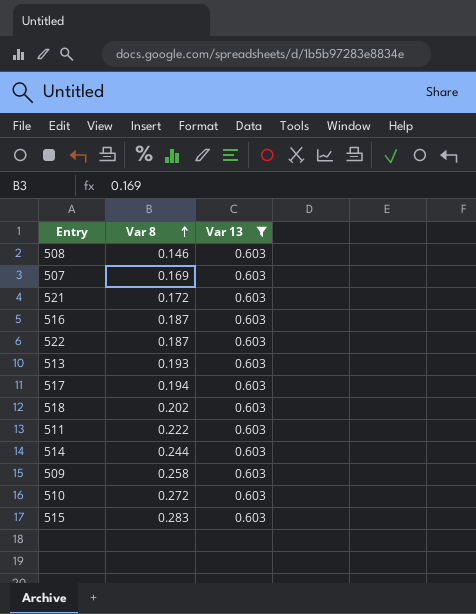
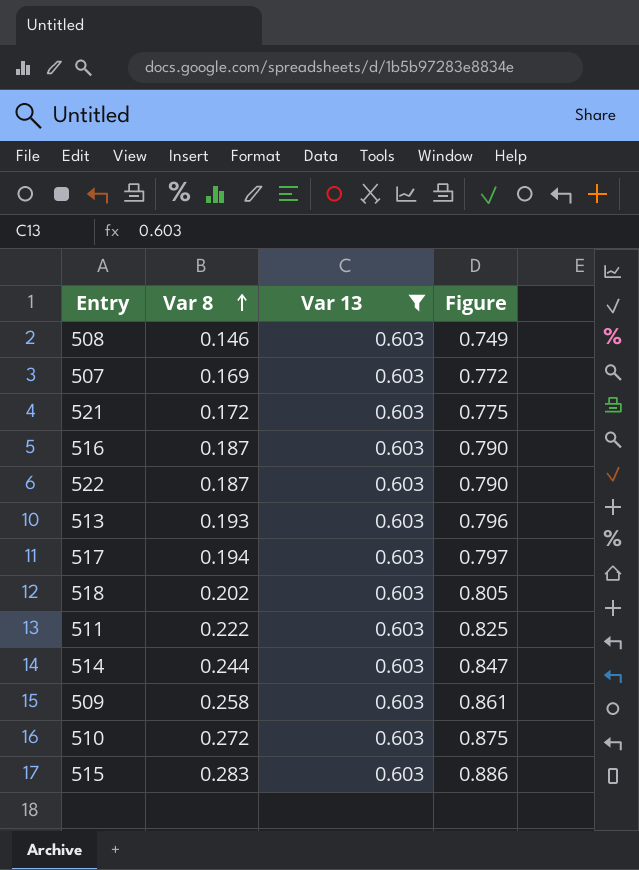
column Figure | formula: none -> [Var 8] + [Var 13]

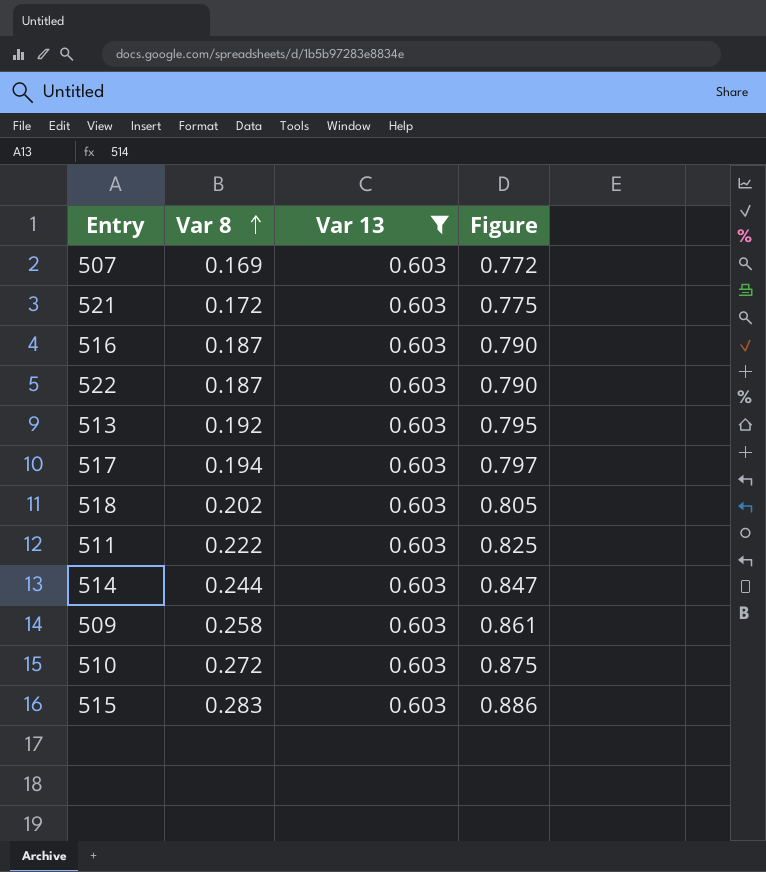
row 508: 0.146 | 0.603 | 0.749 -> none
513 | Var 8: 0.193 -> 0.192
513 | Figure: 0.796 -> 0.795

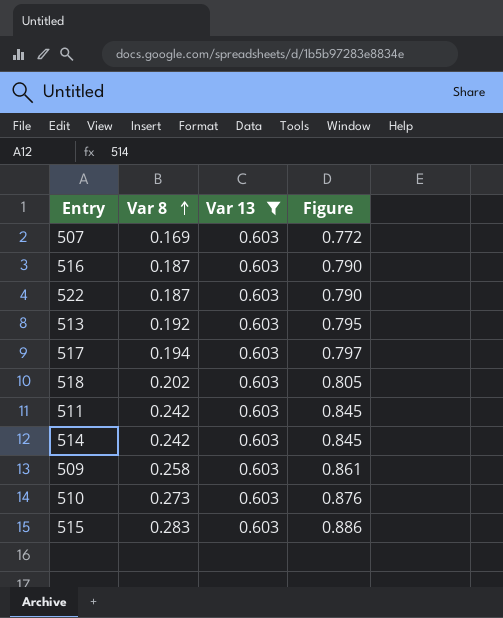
row 521: 0.172 | 0.603 | 0.775 -> none
511 | Var 8: 0.222 -> 0.242
511 | Figure: 0.825 -> 0.845
514 | Var 8: 0.244 -> 0.242
514 | Figure: 0.847 -> 0.845
510 | Var 8: 0.272 -> 0.273
510 | Figure: 0.875 -> 0.876

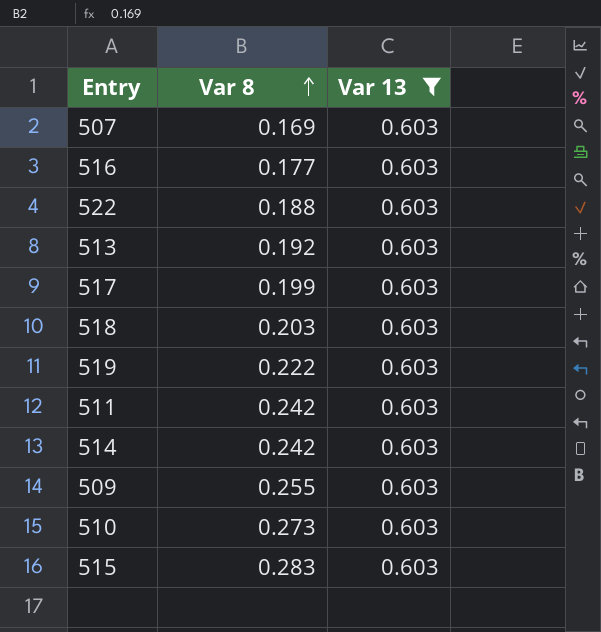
column Figure | formula: [Var 8] + [Var 13] -> none
516 | Var 8: 0.187 -> 0.177
522 | Var 8: 0.187 -> 0.188
517 | Var 8: 0.194 -> 0.199
518 | Var 8: 0.202 -> 0.203
row 519: none -> 0.222 | 0.603
509 | Var 8: 0.258 -> 0.255

